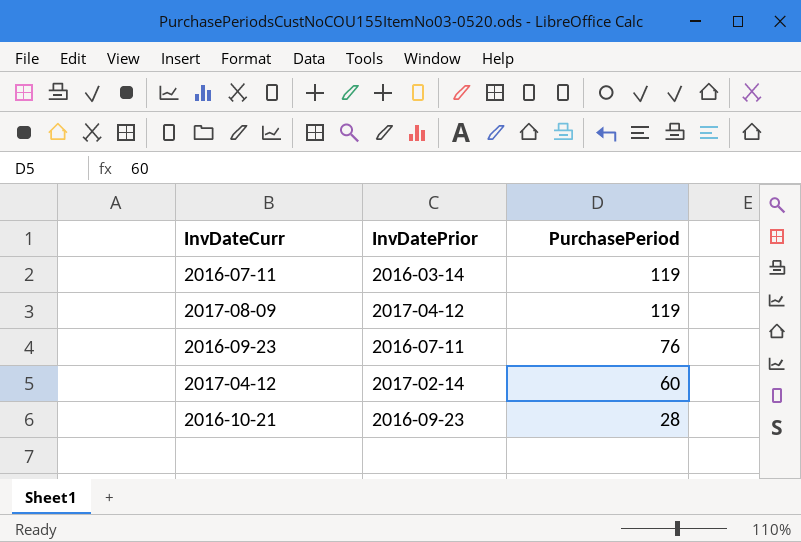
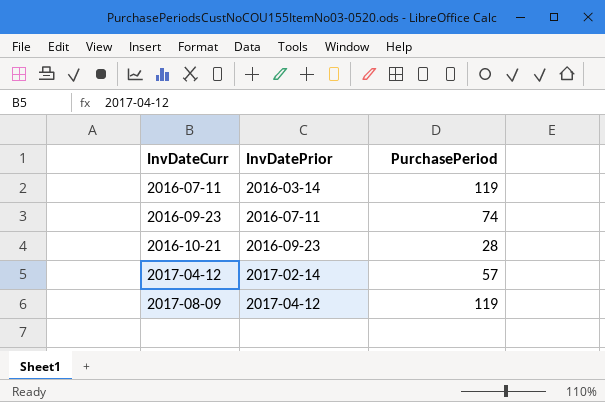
row order: PurchasePeriod descending -> InvDateCurr ascending
2016-09-23 | PurchasePeriod: 76 -> 74
2017-04-12 | PurchasePeriod: 60 -> 57

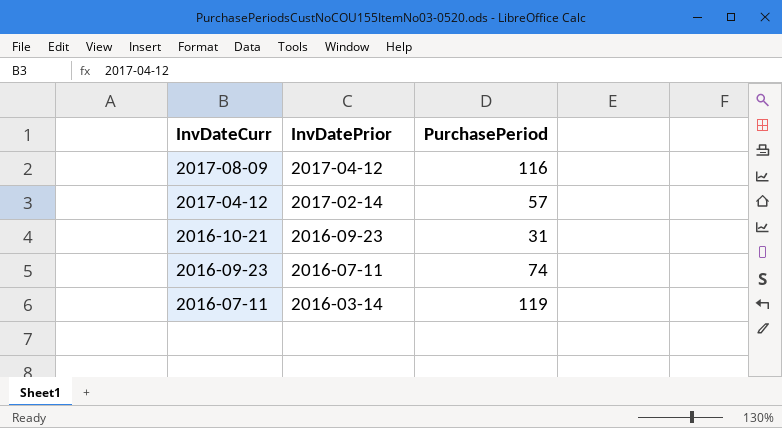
row order: InvDateCurr ascending -> InvDateCurr descending
2017-08-09 | PurchasePeriod: 119 -> 116
2016-10-21 | PurchasePeriod: 28 -> 31

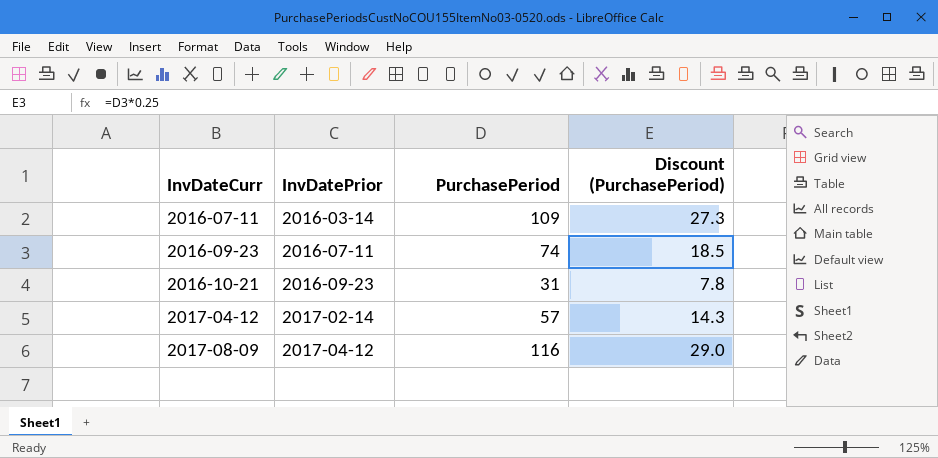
row order: InvDateCurr descending -> InvDateCurr ascending
column Discount (PurchasePeriod) | formula: none -> [PurchasePeriod] * 0.25
2016-07-11 | PurchasePeriod: 119 -> 109

